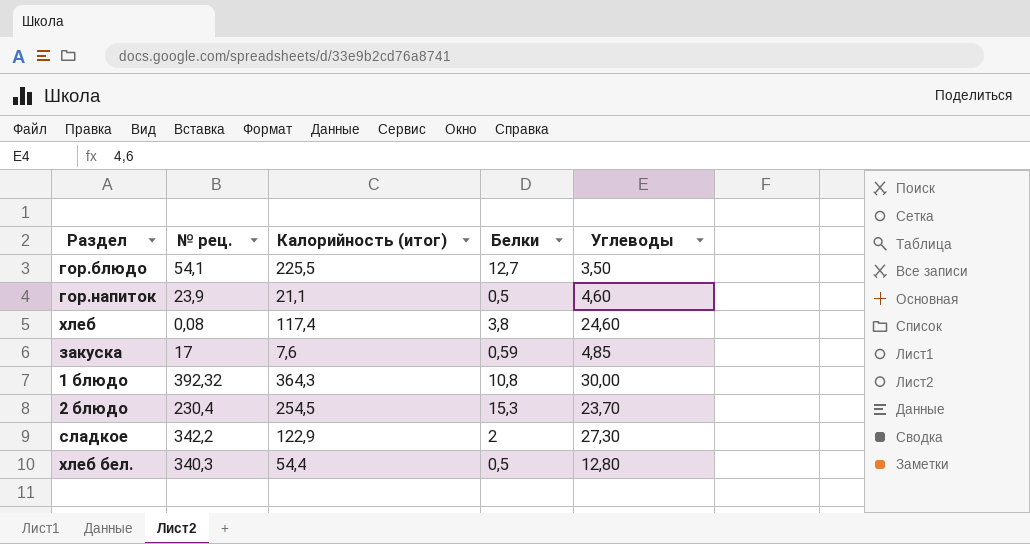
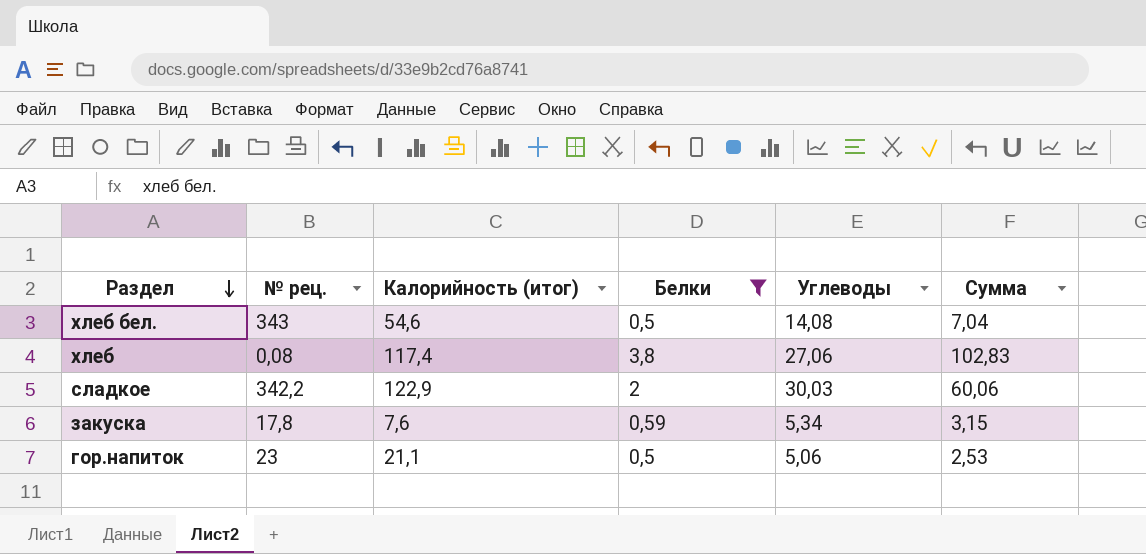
filter: none -> Белки <= 3,8
row order: none -> Раздел descending
column Сумма | formula: none -> [Белки] * [Углеводы]
хлеб бел. | № рец.: 340,3 -> 343
хлеб бел. | Калорийность (итог): 54,4 -> 54,6
хлеб бел. | Углеводы: 12,80 -> 14,08
хлеб | Углеводы: 24,60 -> 27,06
сладкое | Углеводы: 27,30 -> 30,03
закуска | № рец.: 17 -> 17,8
закуска | Углеводы: 4,85 -> 5,34
гор.напиток | № рец.: 23,9 -> 23
гор.напиток | Углеводы: 4,60 -> 5,06

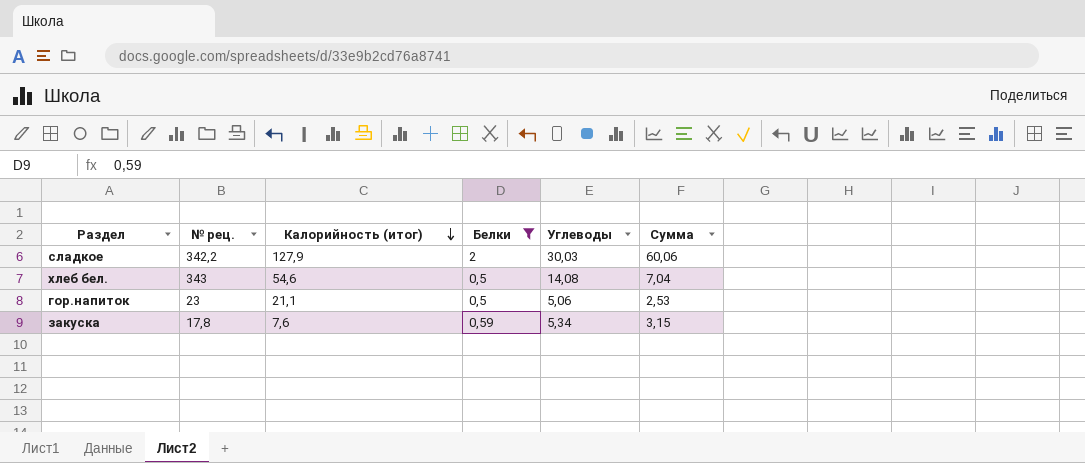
row order: Раздел descending -> Калорийность (итог) descending
row хлеб: 0,08 | 117,4 | 3,8 | 27,06 | 102,83 -> none
сладкое | Калорийность (итог): 122,9 -> 127,9

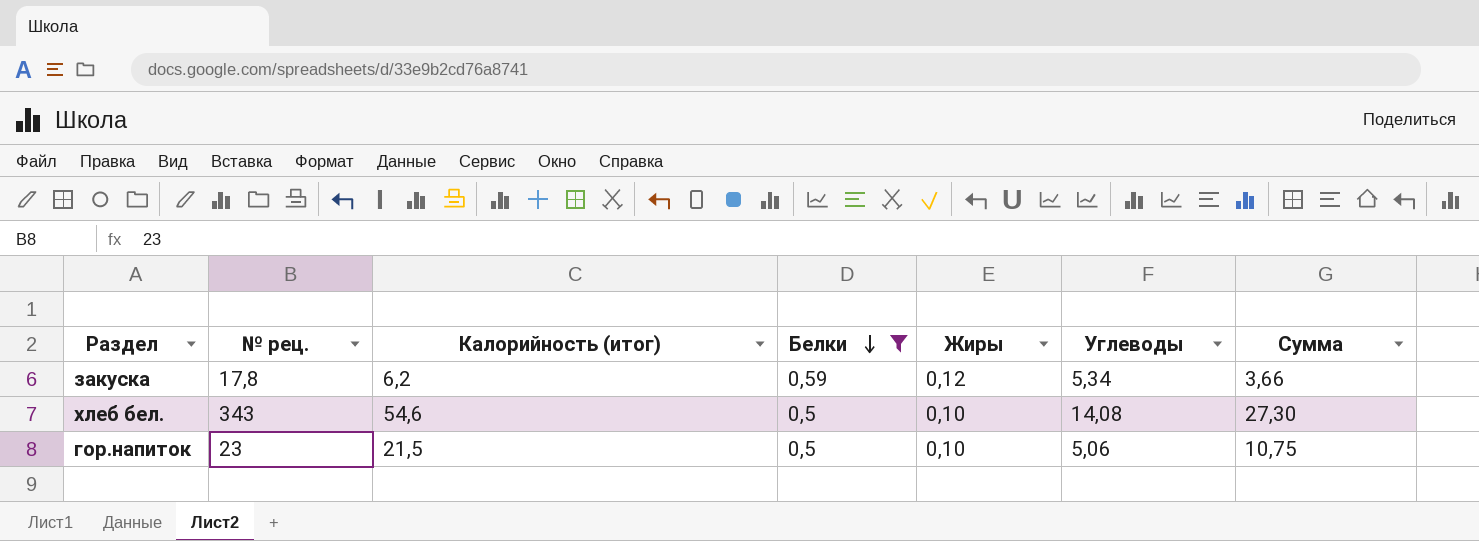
row order: Калорийность (итог) descending -> Белки descending
column Жиры | position: none -> 5
column Сумма | formula: [Белки] * [Углеводы] -> [Калорийность (итог)] * [Белки]
row сладкое: 342,2 | 127,9 | 2 | 30,03 | 60,06 -> none
закуска | Калорийность (итог): 7,6 -> 6,2
гор.напиток | Калорийность (итог): 21,1 -> 21,5

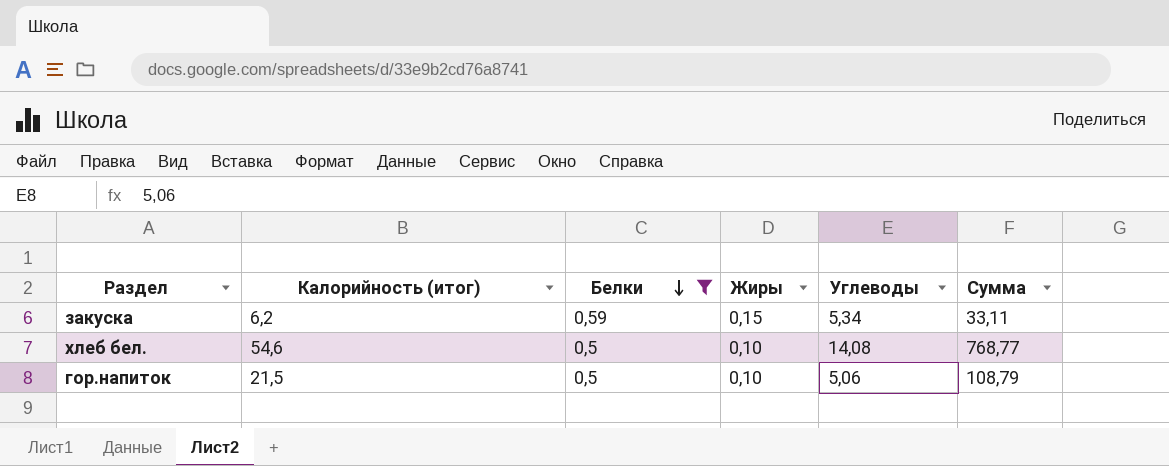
column № рец. | position: 2 -> none
column Сумма | formula: [Калорийность (итог)] * [Белки] -> [Калорийность (итог)] * [Углеводы]
закуска | Жиры: 0,12 -> 0,15

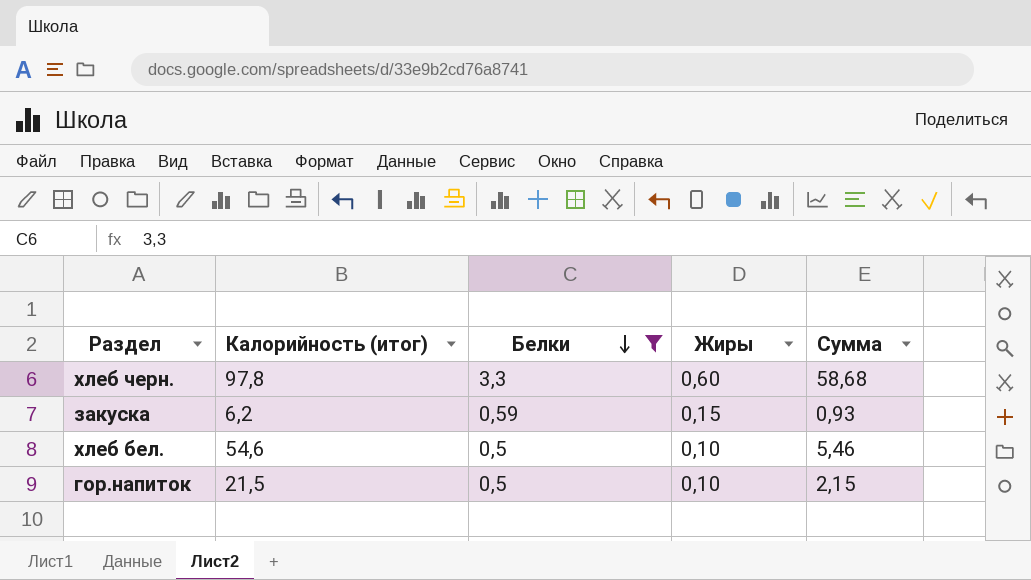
column Углеводы | position: 5 -> none
column Сумма | formula: [Калорийность (итог)] * [Углеводы] -> [Калорийность (итог)] * [Жиры]
row хлеб черн.: none -> 97,8 | 3,3 | 0,60 | 58,68

